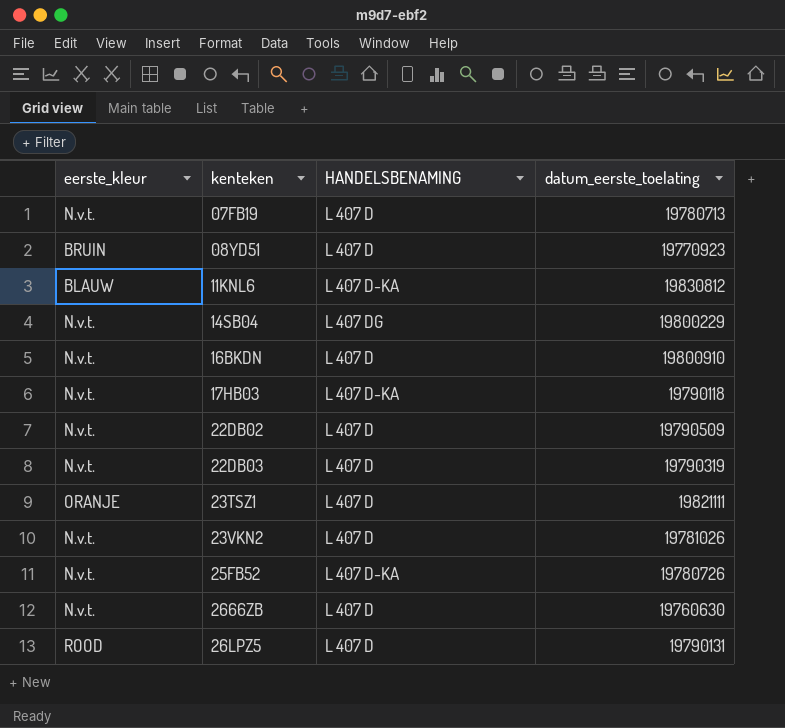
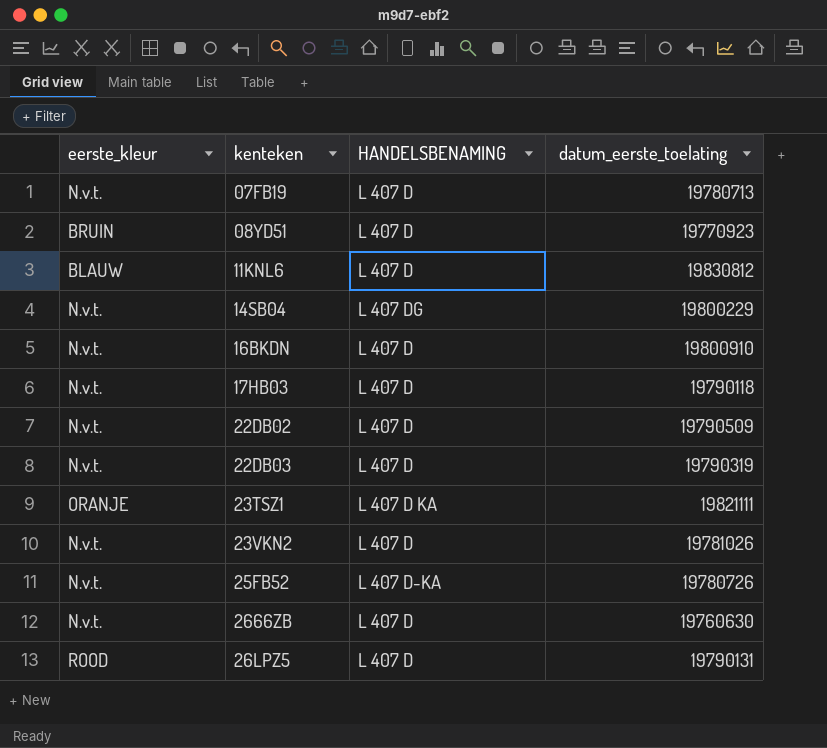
11KNL6 | HANDELSBENAMING: L 407 D-KA -> L 407 D
17HB03 | HANDELSBENAMING: L 407 D-KA -> L 407 D
23TSZ1 | HANDELSBENAMING: L 407 D -> L 407 D KA

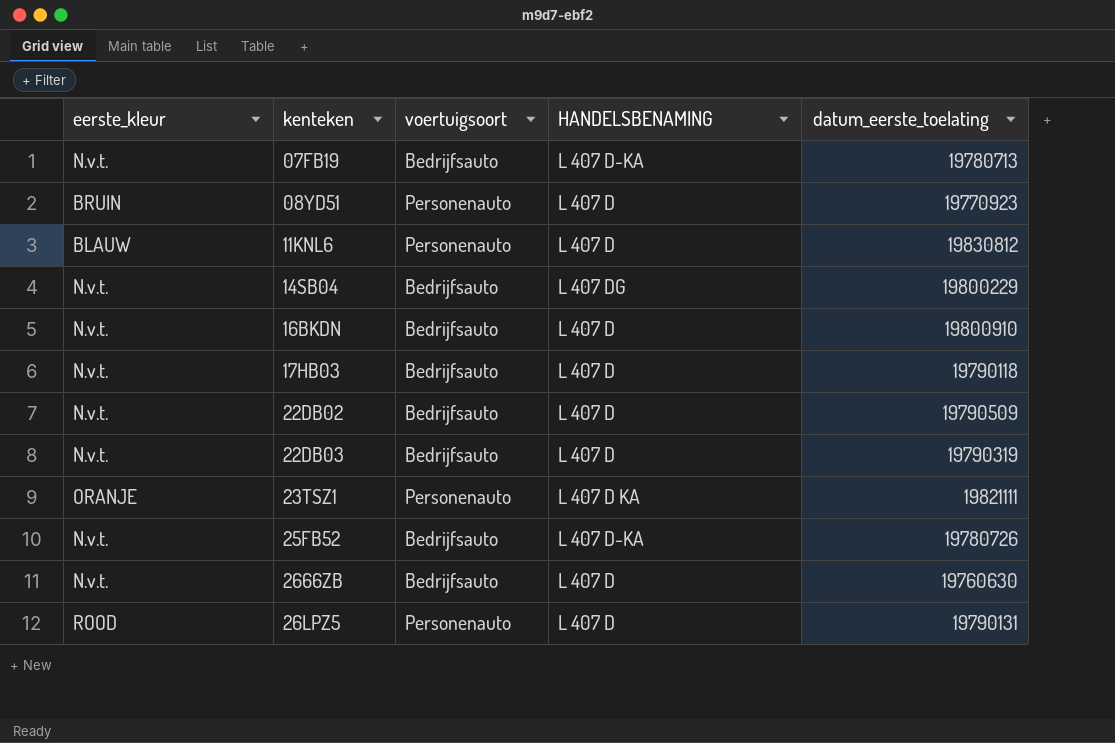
column voertuigsoort | position: none -> 3
row 23VKN2: N.v.t. | L 407 D | 19781026 -> none
07FB19 | HANDELSBENAMING: L 407 D -> L 407 D-KA

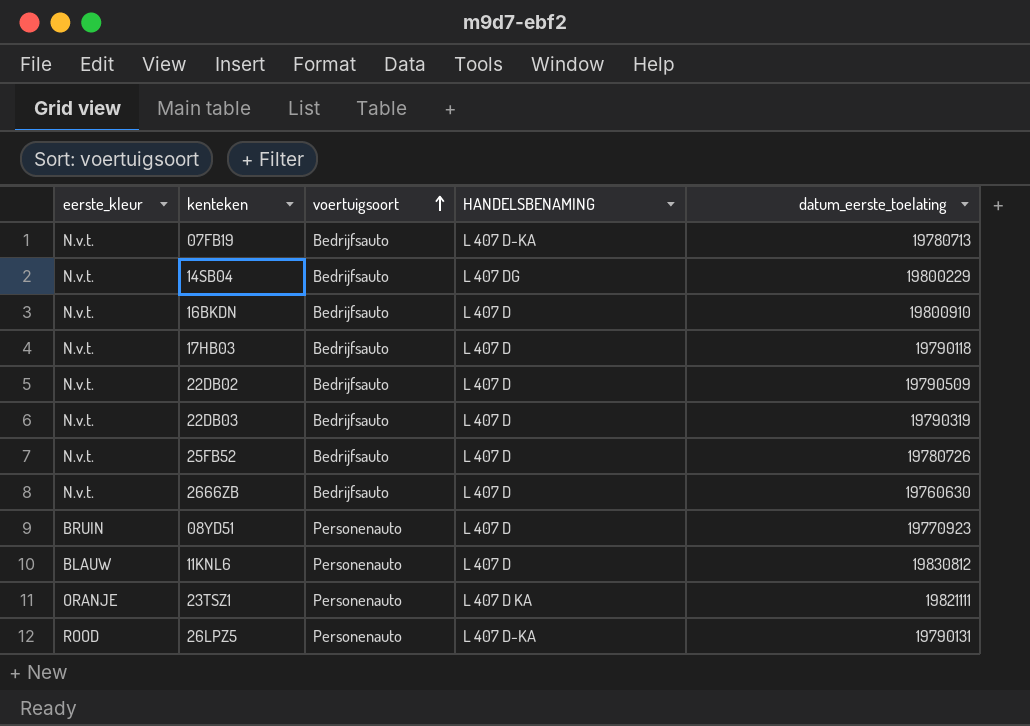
row order: none -> voertuigsoort ascending
25FB52 | HANDELSBENAMING: L 407 D-KA -> L 407 D
26LPZ5 | HANDELSBENAMING: L 407 D -> L 407 D-KA

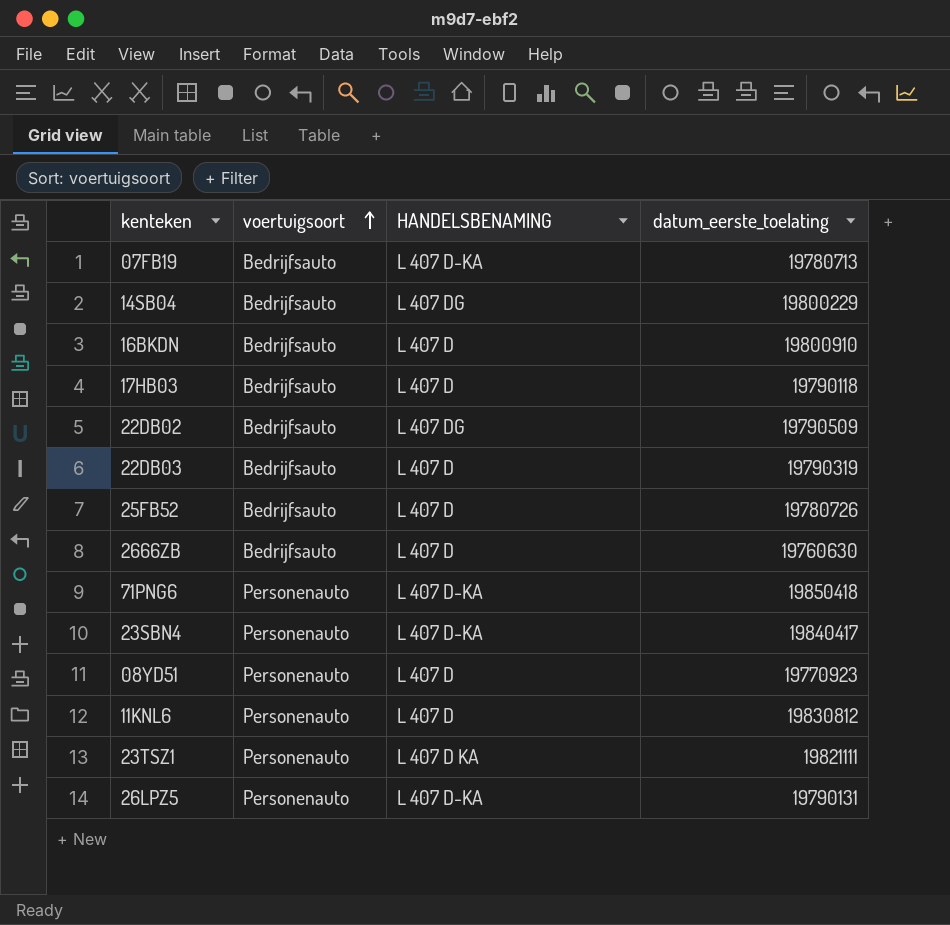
column eerste_kleur | position: 1 -> none
22DB02 | HANDELSBENAMING: L 407 D -> L 407 DG
row 71PNG6: none -> Personenauto | L 407 D-KA | 19850418
row 23SBN4: none -> Personenauto | L 407 D-KA | 19840417

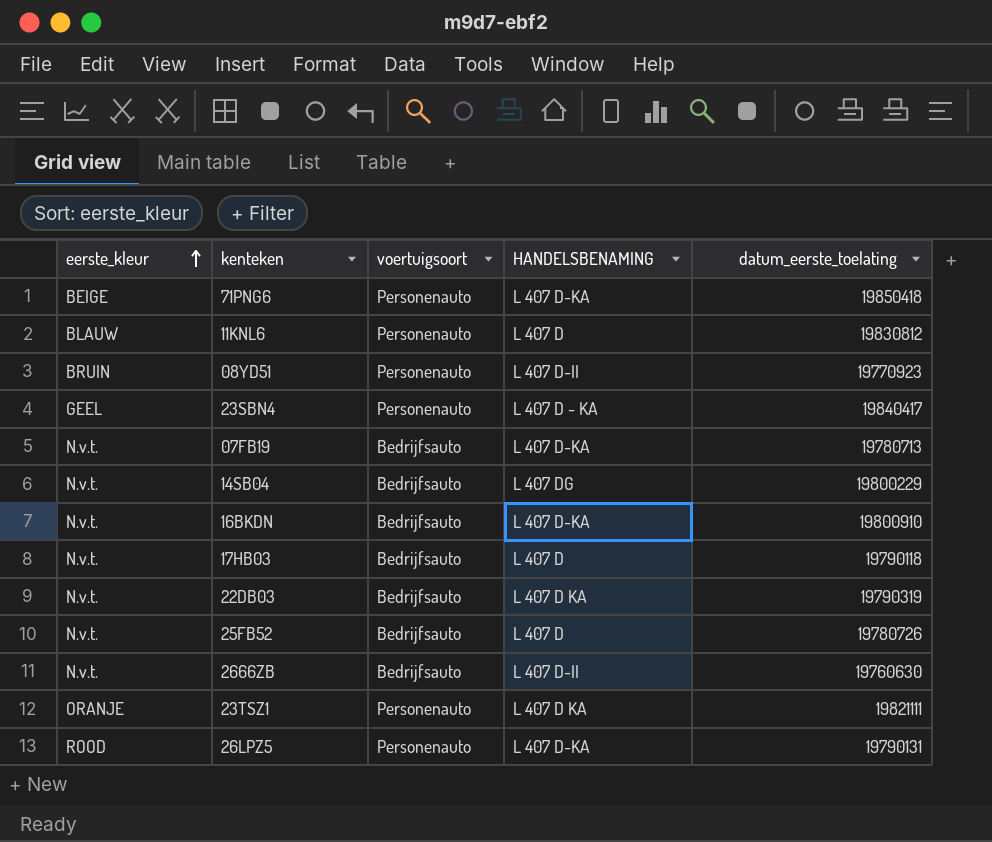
row order: voertuigsoort ascending -> eerste_kleur ascending
column eerste_kleur | position: none -> 1
row 22DB02: Bedrijfsauto | L 407 DG | 19790509 -> none
08YD51 | HANDELSBENAMING: L 407 D -> L 407 D-II
23SBN4 | HANDELSBENAMING: L 407 D-KA -> L 407 D - KA
16BKDN | HANDELSBENAMING: L 407 D -> L 407 D-KA
22DB03 | HANDELSBENAMING: L 407 D -> L 407 D KA
2666ZB | HANDELSBENAMING: L 407 D -> L 407 D-II

